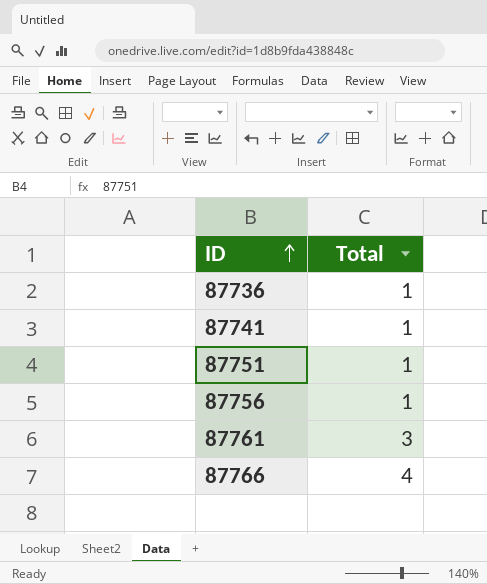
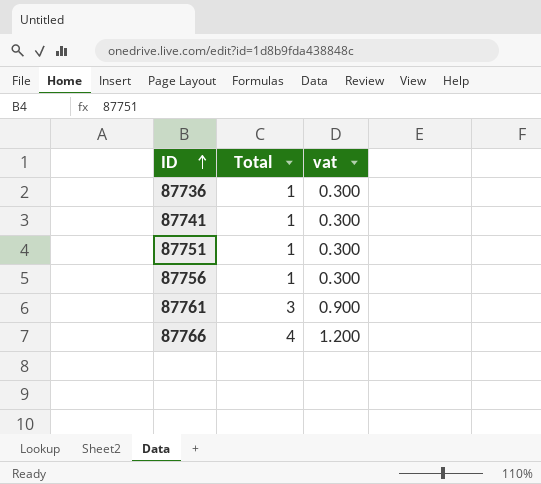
column vat | formula: none -> [Total] * 0.3

